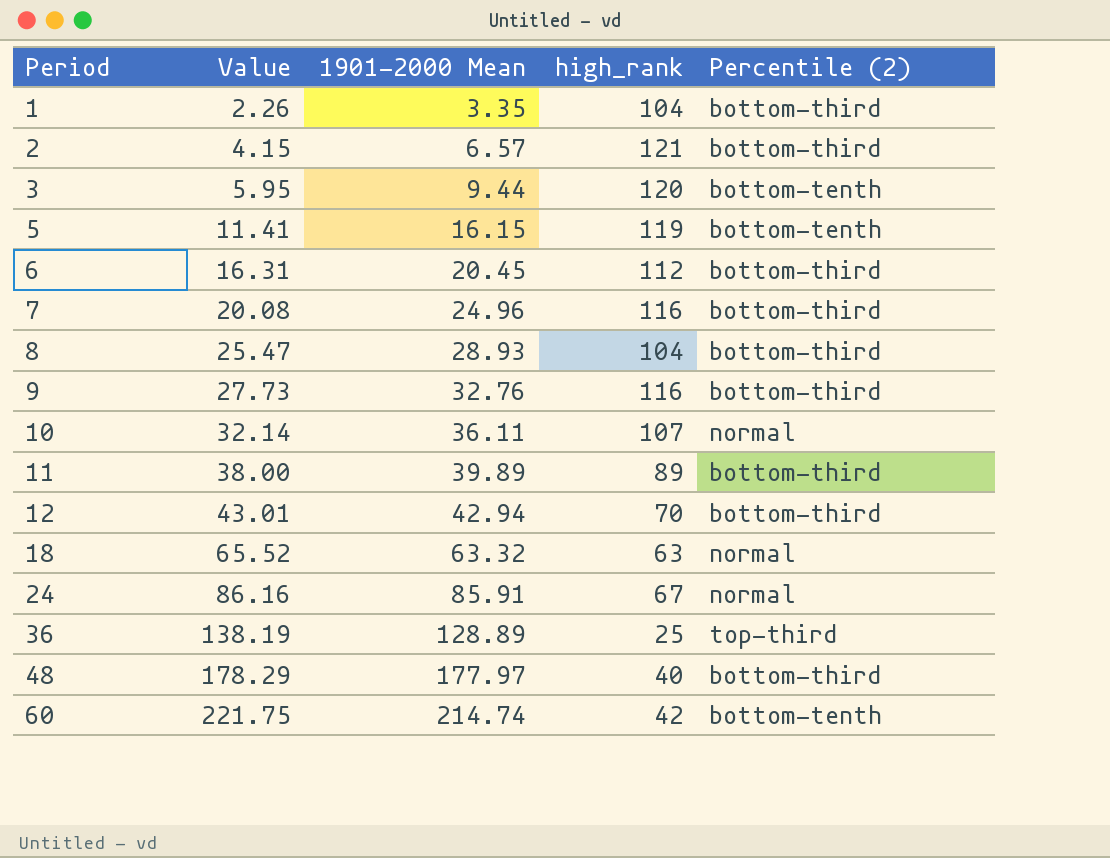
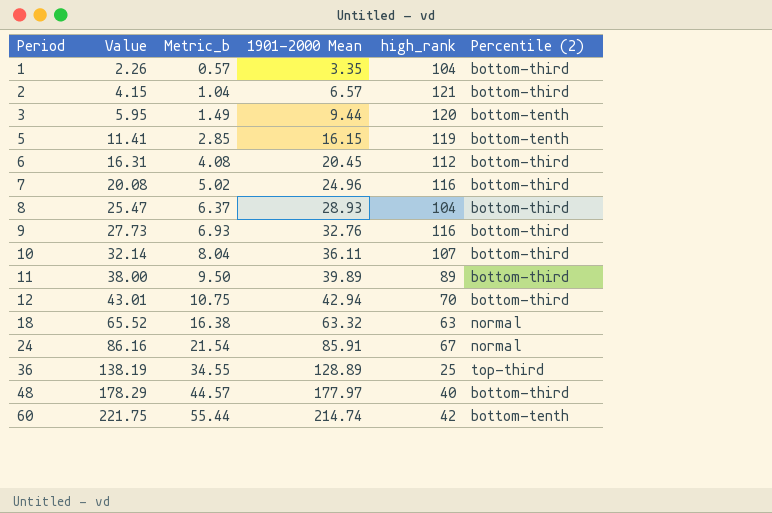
column Metric_b | formula: none -> [Value] * 0.25
10 | Percentile (2): normal -> bottom-third

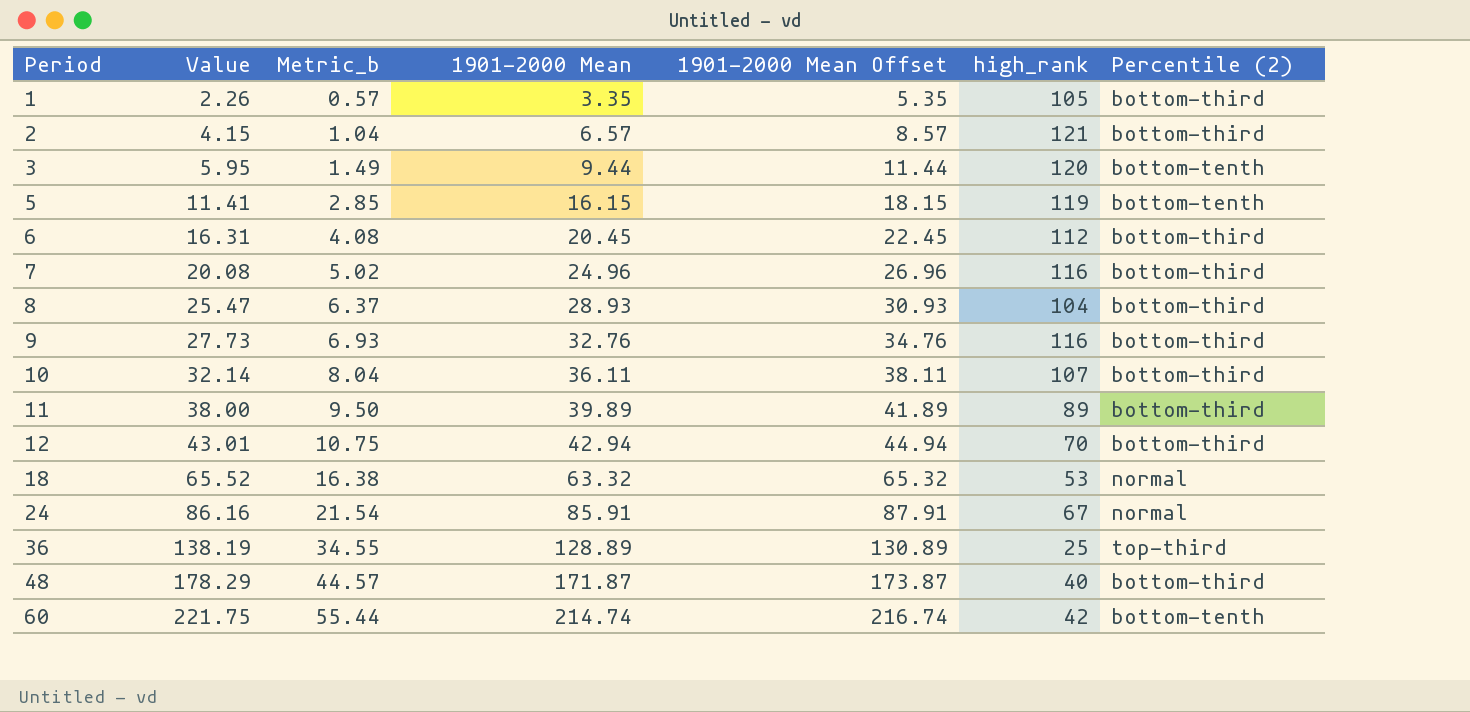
column 1901-2000 Mean Offset | formula: none -> [1901-2000 Mean] + 2
1 | high_rank: 104 -> 105
18 | high_rank: 63 -> 53
48 | 1901-2000 Mean: 177.97 -> 171.87

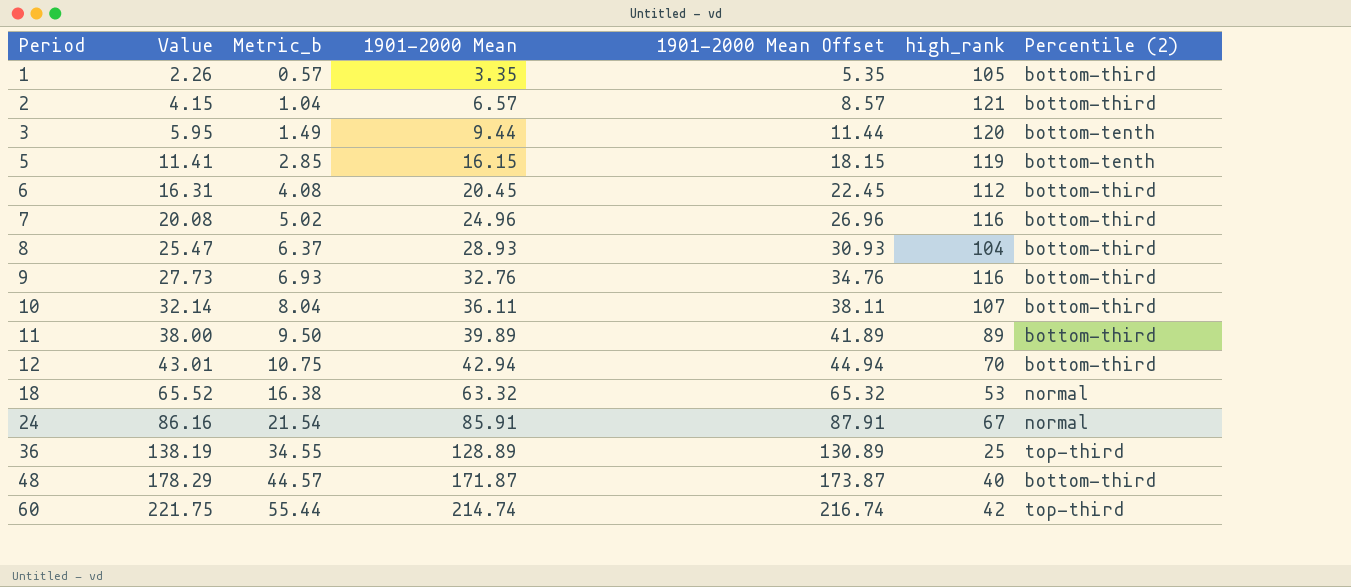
60 | Percentile (2): bottom-tenth -> top-third

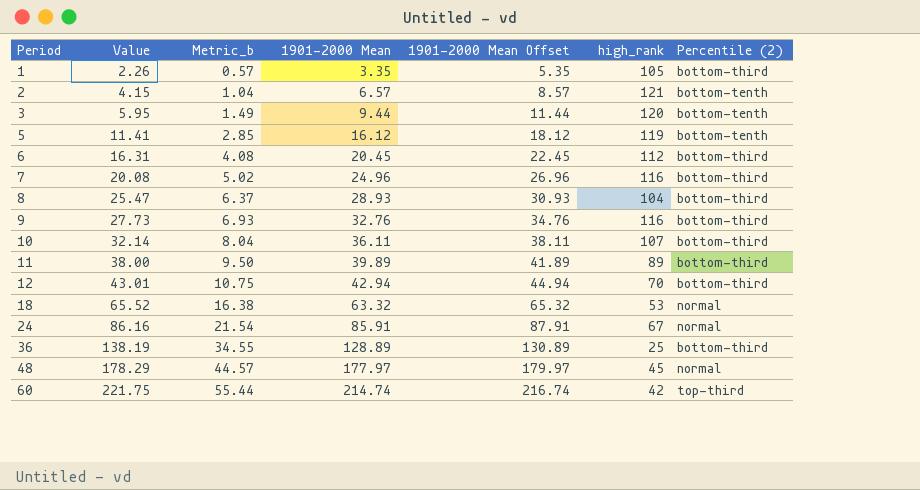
2 | Percentile (2): bottom-third -> bottom-tenth
5 | 1901-2000 Mean: 16.15 -> 16.12
5 | 1901-2000 Mean Offset: 18.15 -> 18.12
36 | Percentile (2): top-third -> bottom-third
48 | 1901-2000 Mean: 171.87 -> 177.97
48 | 1901-2000 Mean Offset: 173.87 -> 179.97
48 | high_rank: 40 -> 45
48 | Percentile (2): bottom-third -> normal

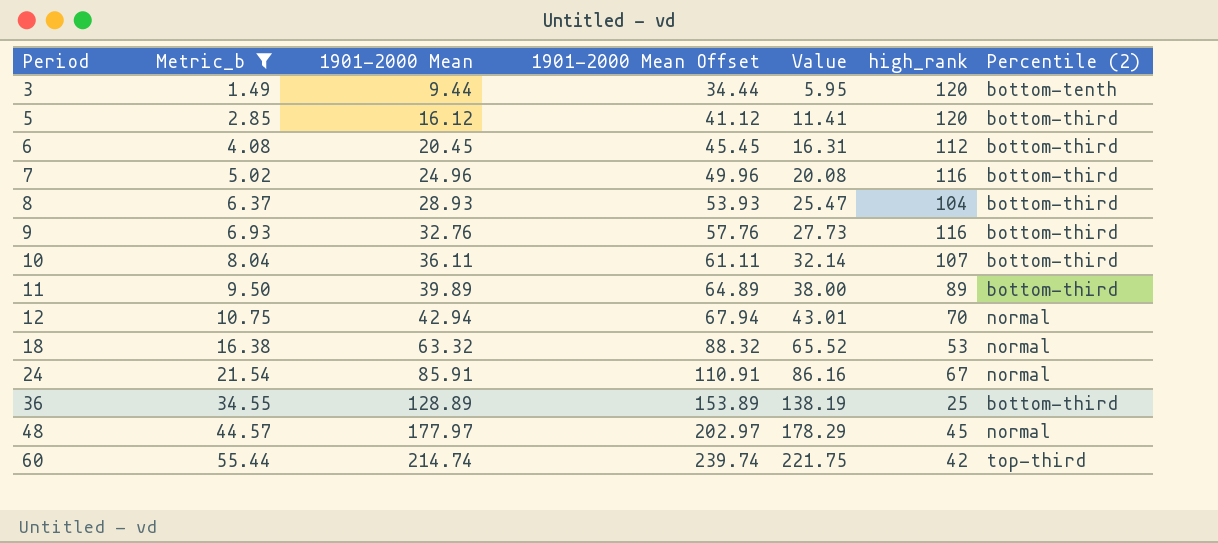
filter: none -> Metric_b >= 1.49
column 1901-2000 Mean Offset | formula: [1901-2000 Mean] + 2 -> [1901-2000 Mean] + 25
column Value | position: 2 -> 5
5 | high_rank: 119 -> 120
5 | Percentile (2): bottom-tenth -> bottom-third
12 | Percentile (2): bottom-third -> normal

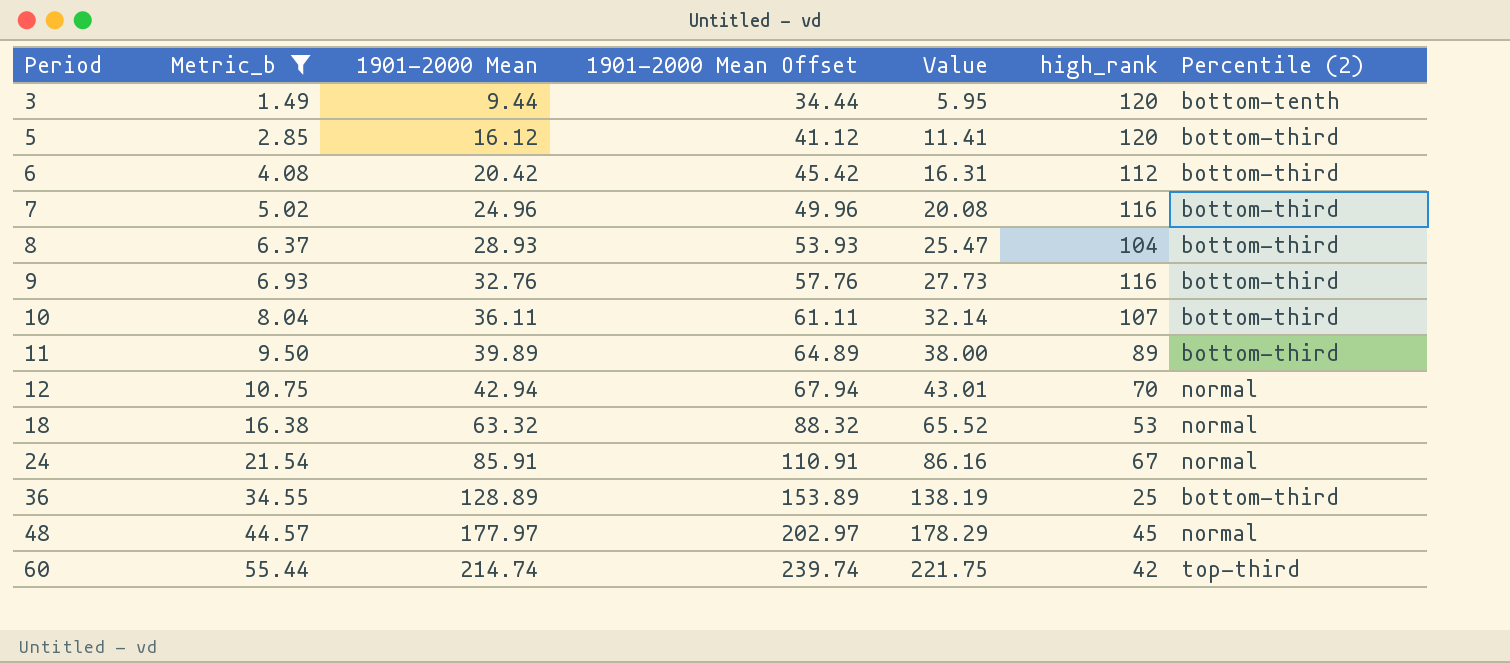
6 | 1901-2000 Mean: 20.45 -> 20.42
6 | 1901-2000 Mean Offset: 45.45 -> 45.42

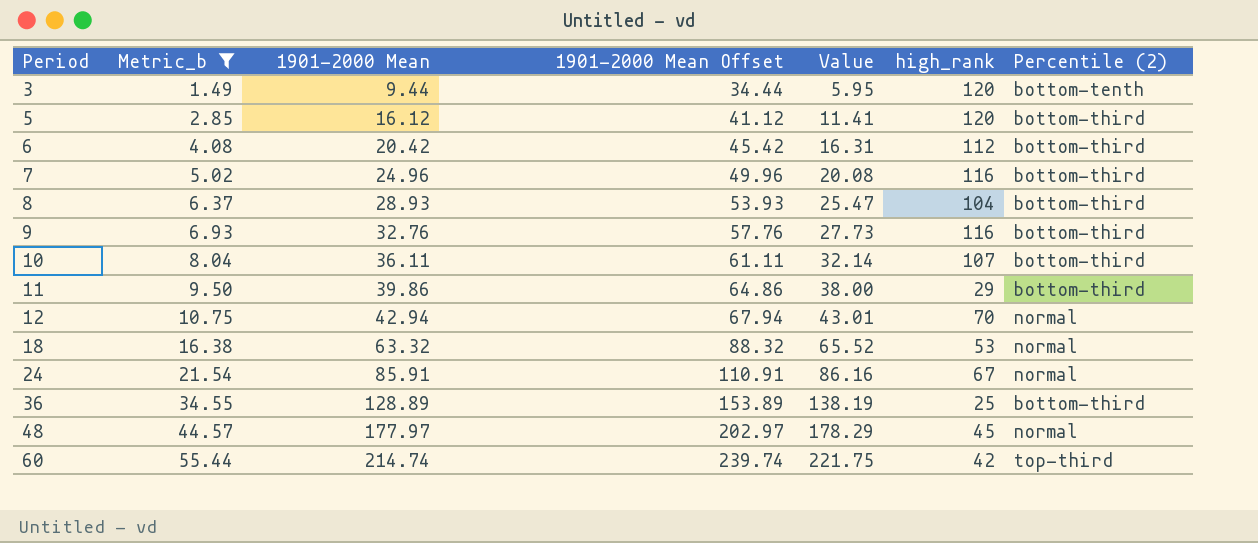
11 | 1901-2000 Mean: 39.89 -> 39.86
11 | 1901-2000 Mean Offset: 64.89 -> 64.86
11 | high_rank: 89 -> 29

